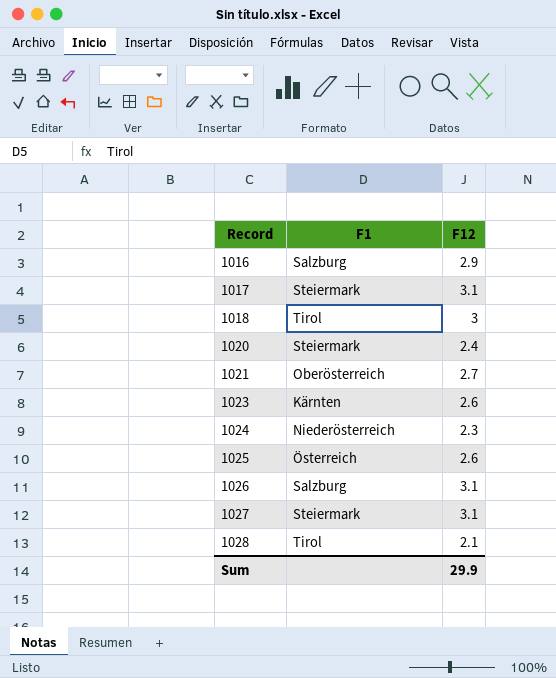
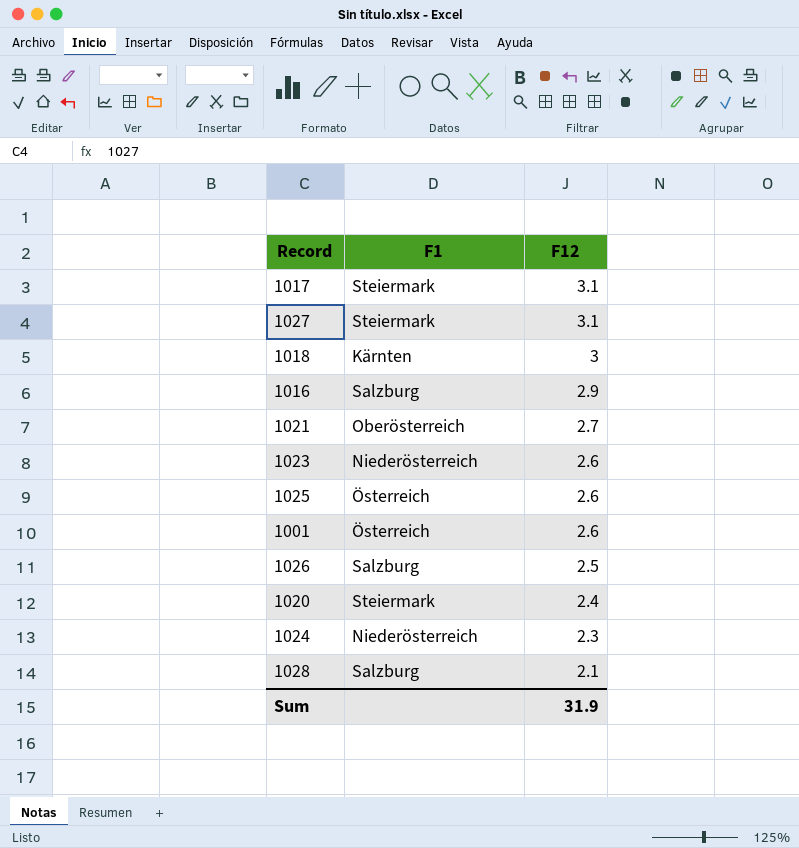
row order: Record ascending -> F12 descending
1018 | F1: Tirol -> Kärnten
1023 | F1: Kärnten -> Niederösterreich
row 1001: none -> Österreich | 2.6
1026 | F12: 3.1 -> 2.5
1028 | F1: Tirol -> Salzburg
Sum | F12: 29.9 -> 31.9

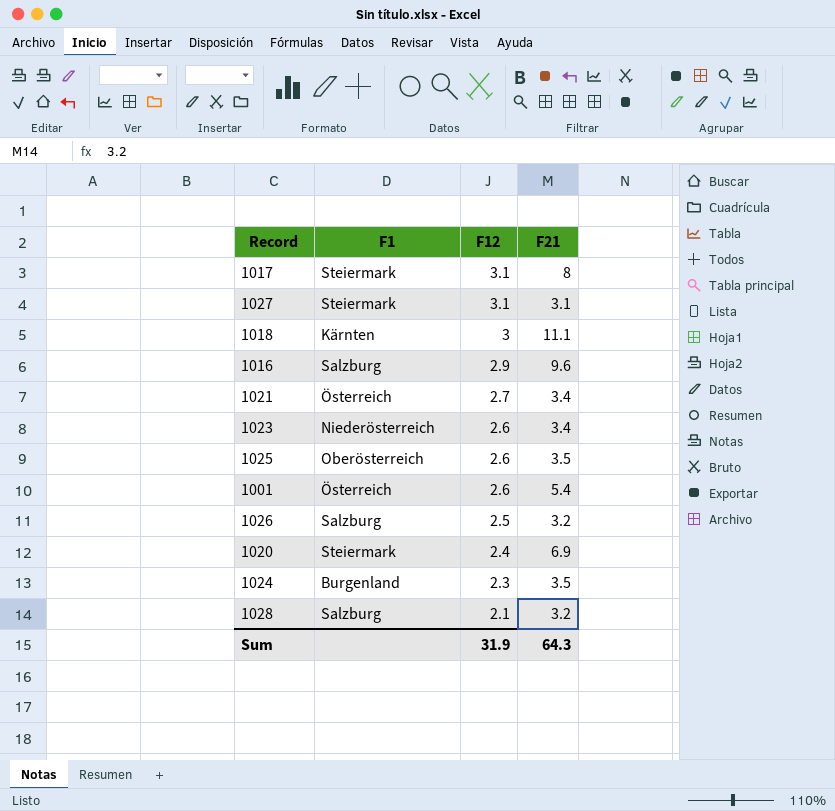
column F21 | position: none -> 4
1021 | F1: Oberösterreich -> Österreich
1025 | F1: Österreich -> Oberösterreich
1024 | F1: Niederösterreich -> Burgenland

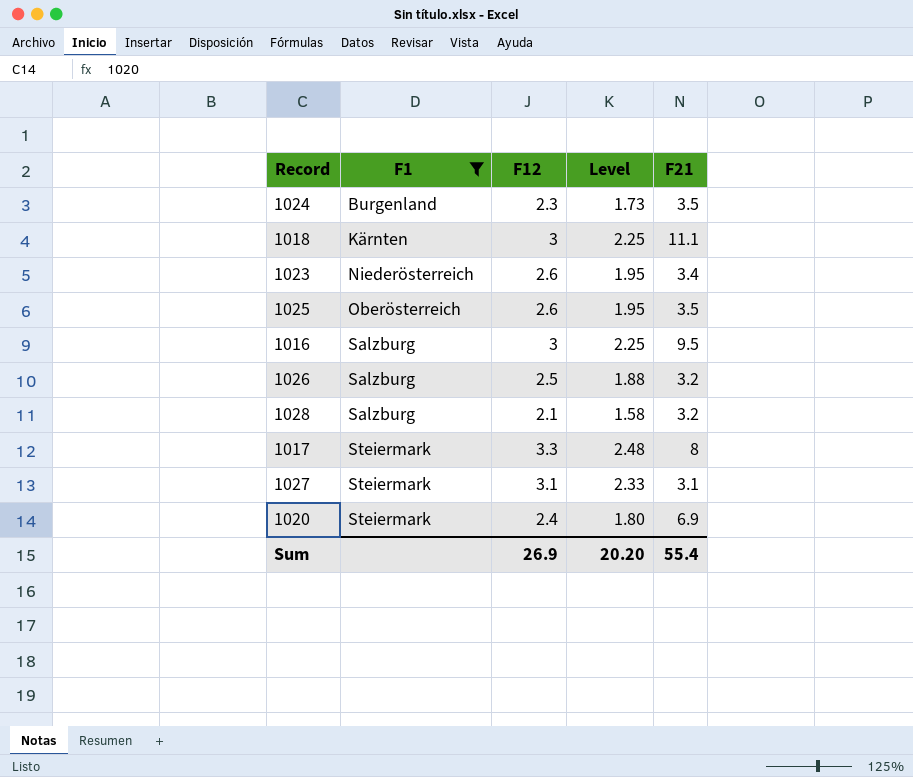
filter: none -> F1 != Österreich
row order: F12 descending -> F1 ascending
column Level | formula: none -> [F12] * 0.75
1016 | F12: 2.9 -> 3
1016 | F21: 9.6 -> 9.5
1017 | F12: 3.1 -> 3.3
Sum | F12: 31.9 -> 26.9
Sum | F21: 64.3 -> 55.4

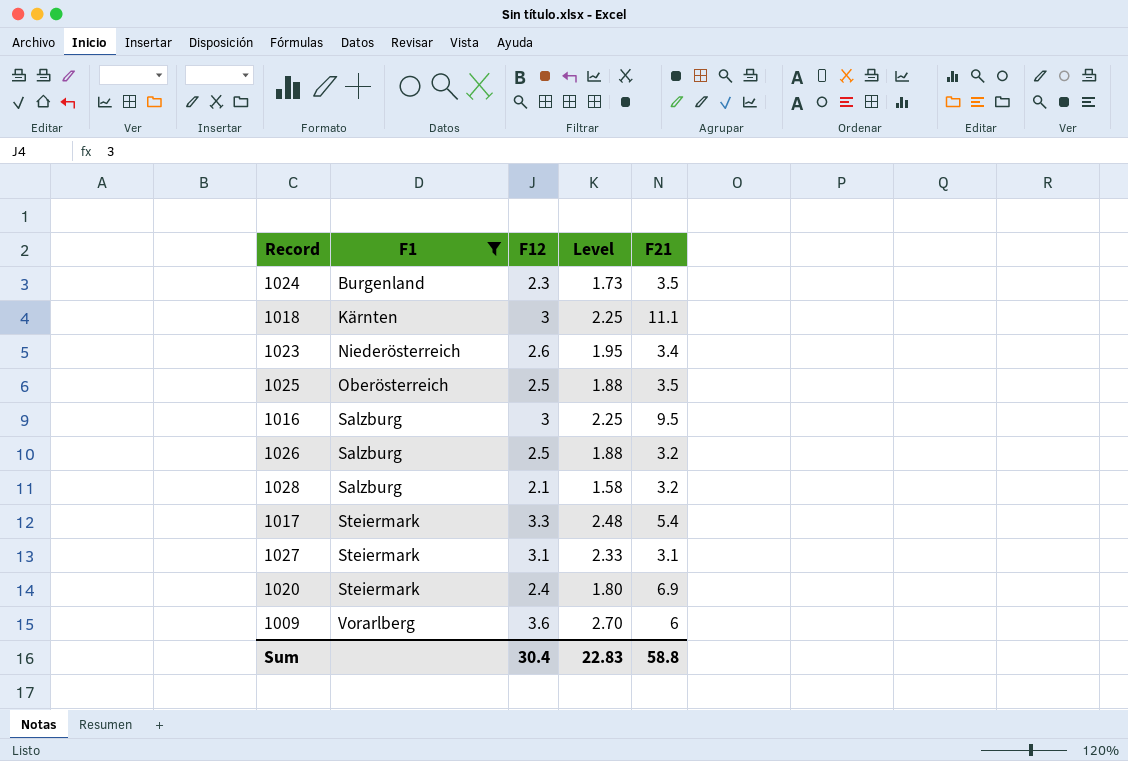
1025 | F12: 2.6 -> 2.5
1025 | Level: 1.95 -> 1.88
1017 | F21: 8 -> 5.4
row 1009: none -> Vorarlberg | 3.6 | 2.70 | 6
Sum | F12: 26.9 -> 30.4
Sum | Level: 20.20 -> 22.83
Sum | F21: 55.4 -> 58.8

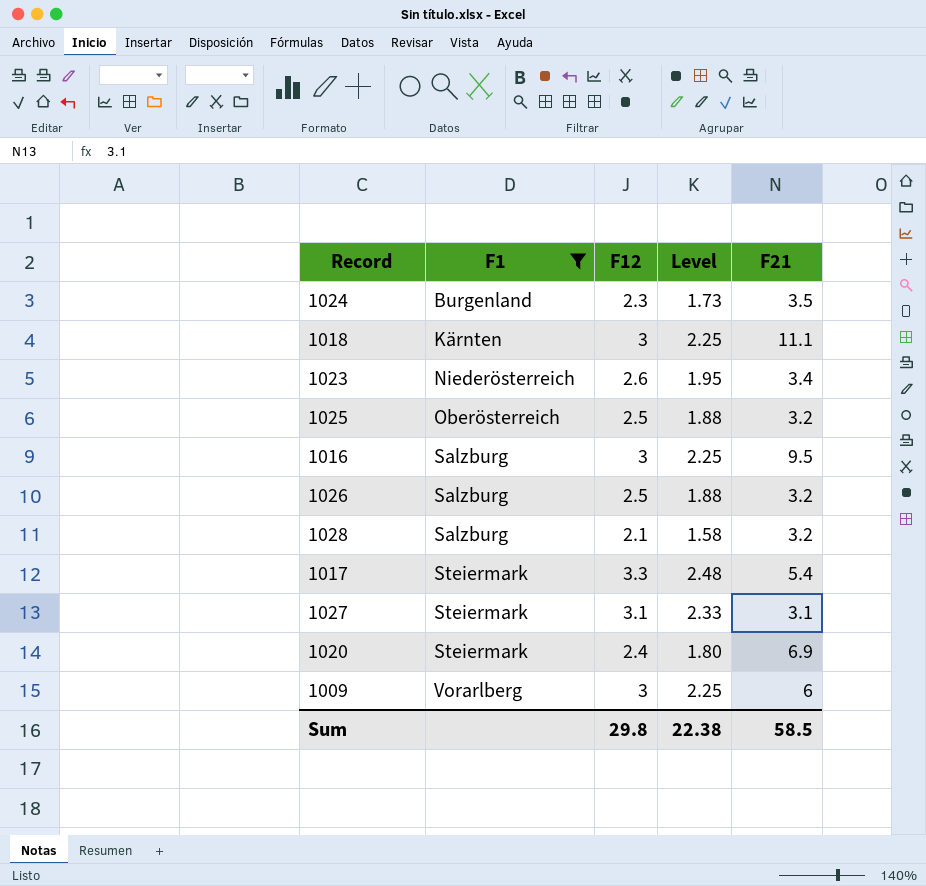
1025 | F21: 3.5 -> 3.2
1009 | F12: 3.6 -> 3
1009 | Level: 2.70 -> 2.25
Sum | F12: 30.4 -> 29.8
Sum | Level: 22.83 -> 22.38
Sum | F21: 58.8 -> 58.5

